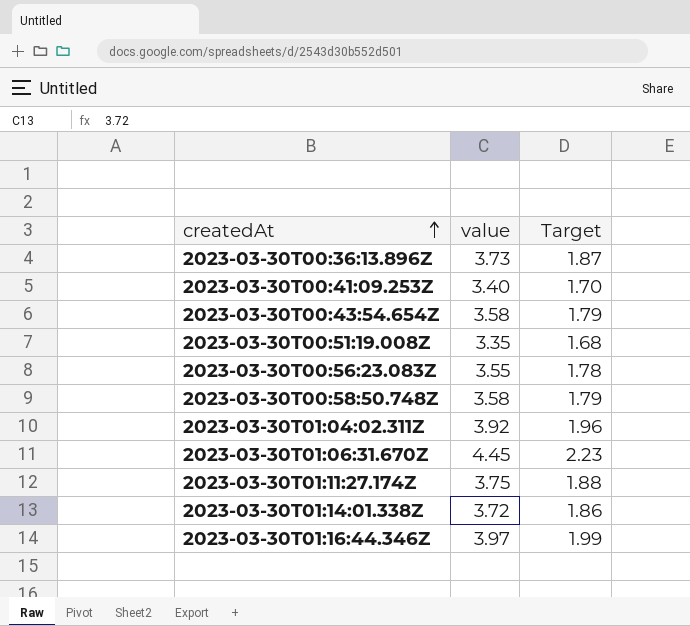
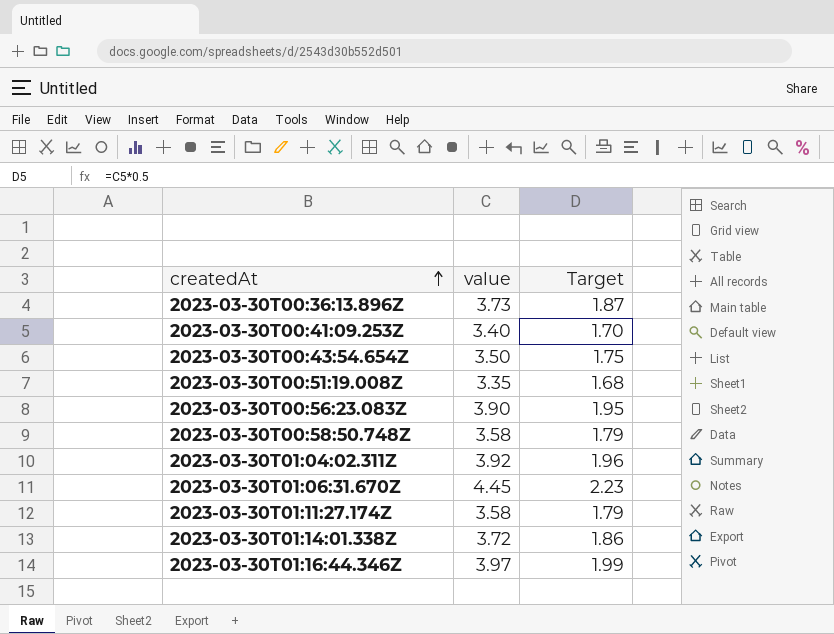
2023-03-30T00:43:54.654Z | value: 3.58 -> 3.50
2023-03-30T00:43:54.654Z | Target: 1.79 -> 1.75
2023-03-30T00:56:23.083Z | value: 3.55 -> 3.90
2023-03-30T00:56:23.083Z | Target: 1.78 -> 1.95
2023-03-30T01:11:27.174Z | value: 3.75 -> 3.58
2023-03-30T01:11:27.174Z | Target: 1.88 -> 1.79

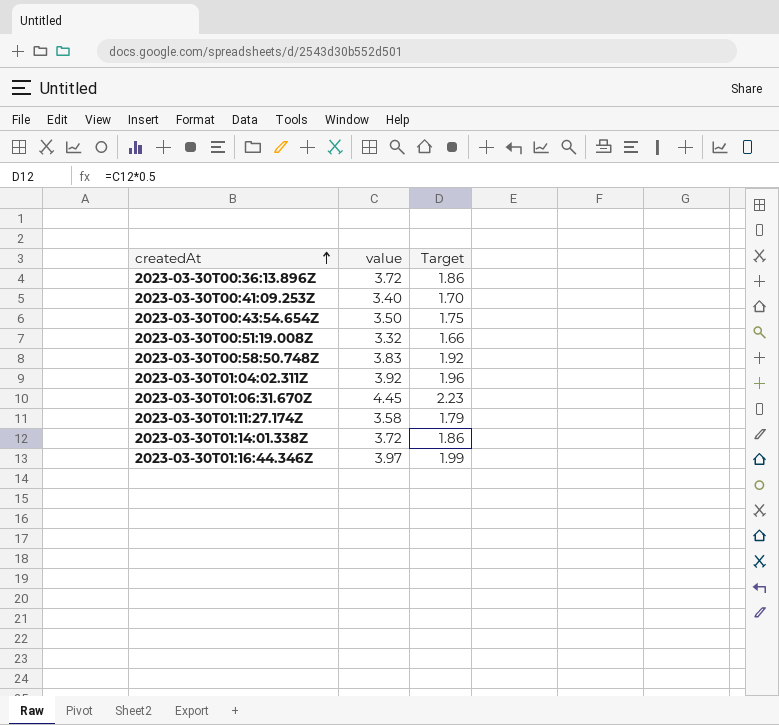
row 2023-03-30T00:56:23.083Z: 3.90 | 1.95 -> none
2023-03-30T00:36:13.896Z | value: 3.73 -> 3.72
2023-03-30T00:36:13.896Z | Target: 1.87 -> 1.86
2023-03-30T00:51:19.008Z | value: 3.35 -> 3.32
2023-03-30T00:51:19.008Z | Target: 1.68 -> 1.66
2023-03-30T00:58:50.748Z | value: 3.58 -> 3.83
2023-03-30T00:58:50.748Z | Target: 1.79 -> 1.92

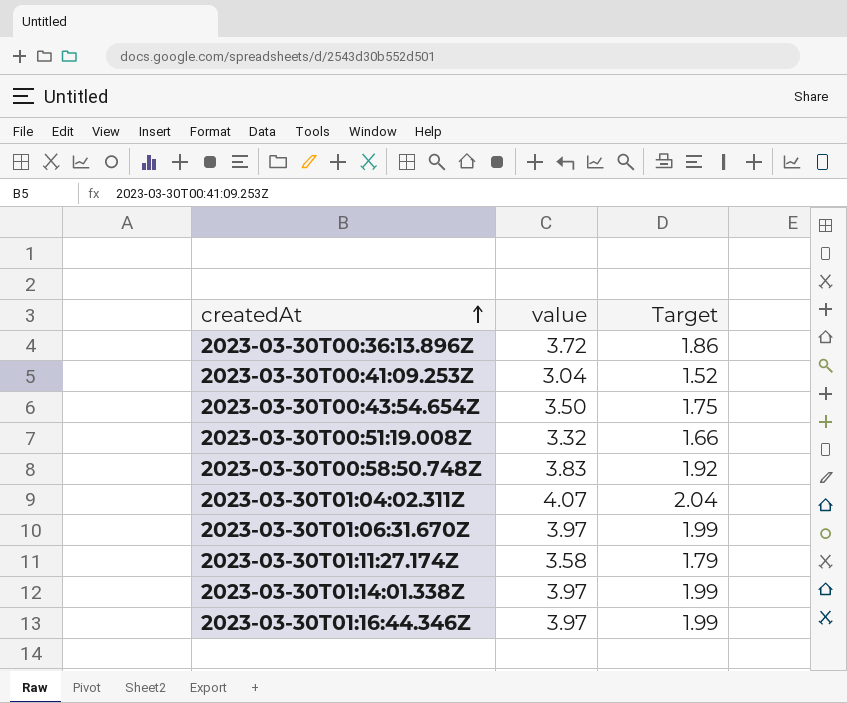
2023-03-30T00:41:09.253Z | value: 3.40 -> 3.04
2023-03-30T00:41:09.253Z | Target: 1.70 -> 1.52
2023-03-30T01:04:02.311Z | value: 3.92 -> 4.07
2023-03-30T01:04:02.311Z | Target: 1.96 -> 2.04
2023-03-30T01:06:31.670Z | value: 4.45 -> 3.97
2023-03-30T01:06:31.670Z | Target: 2.23 -> 1.99
2023-03-30T01:14:01.338Z | value: 3.72 -> 3.97
2023-03-30T01:14:01.338Z | Target: 1.86 -> 1.99

